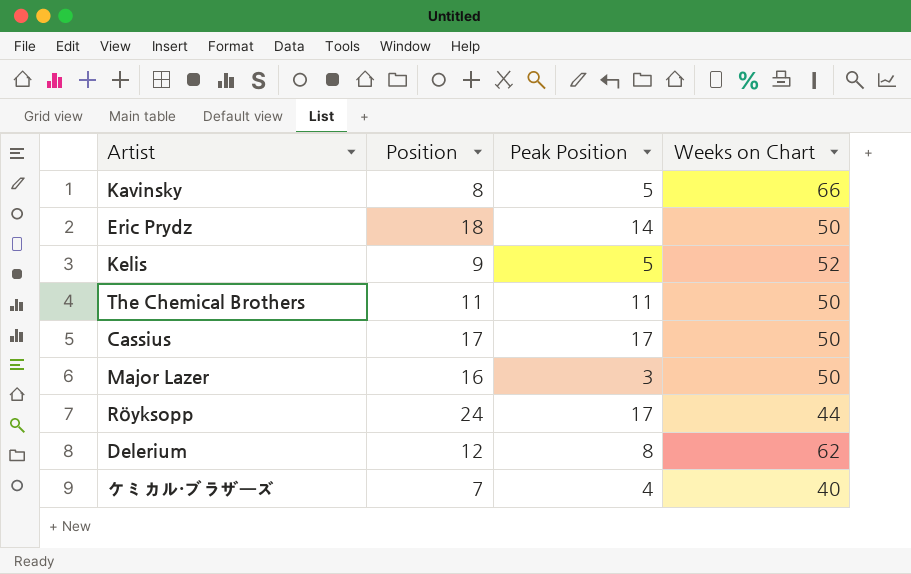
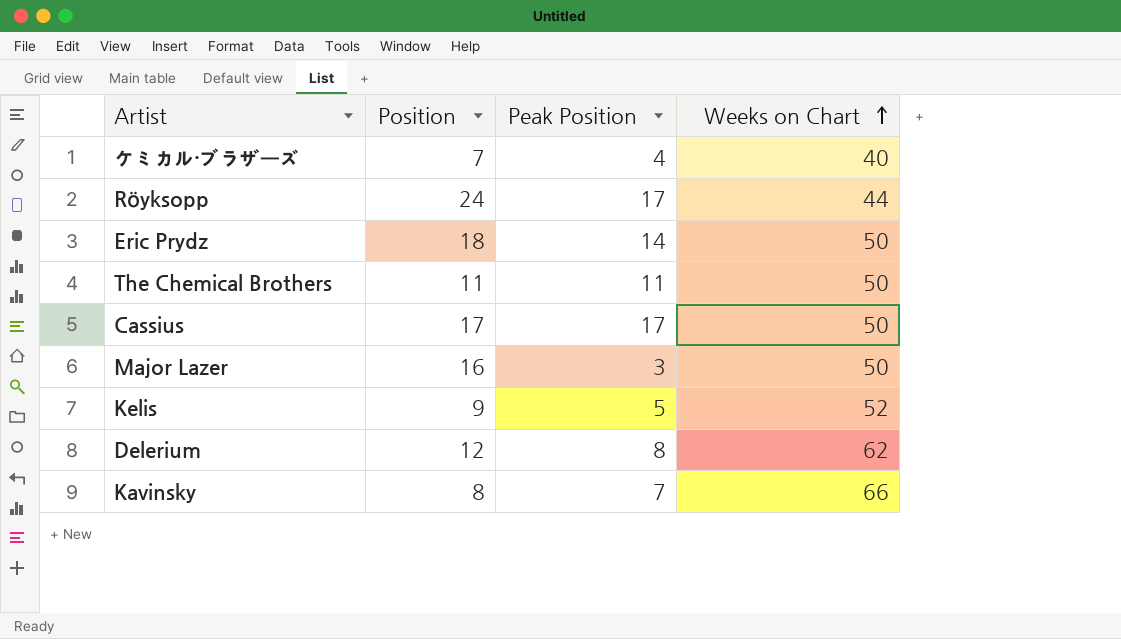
row order: none -> Weeks on Chart ascending
Kavinsky | Peak Position: 5 -> 7

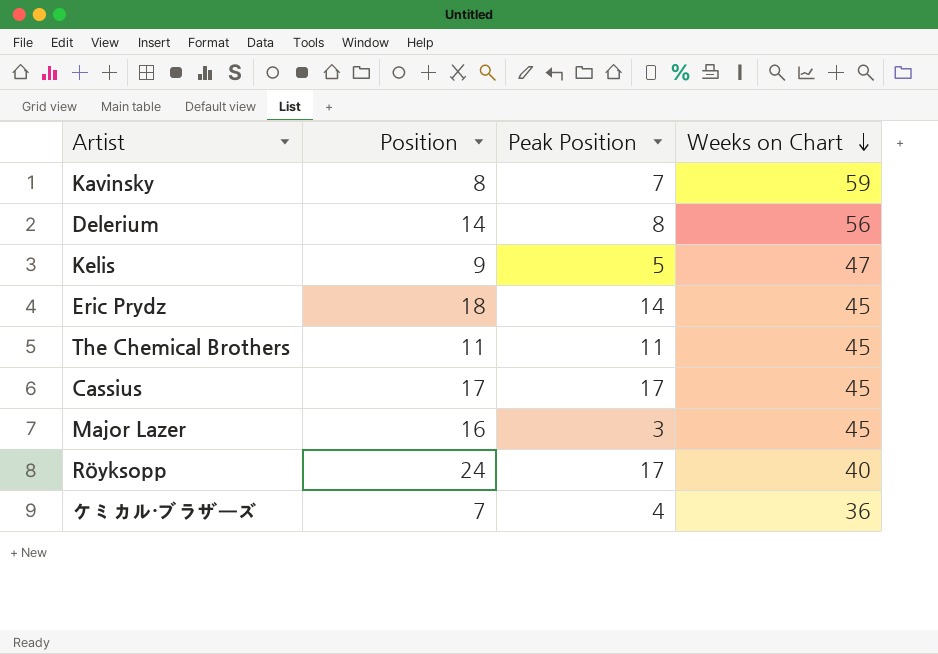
row order: Weeks on Chart ascending -> Weeks on Chart descending
Kavinsky | Weeks on Chart: 66 -> 59
Delerium | Position: 12 -> 14
Delerium | Weeks on Chart: 62 -> 56
Kelis | Weeks on Chart: 52 -> 47
Eric Prydz | Weeks on Chart: 50 -> 45
The Chemical Brothers | Weeks on Chart: 50 -> 45
Cassius | Weeks on Chart: 50 -> 45
Major Lazer | Weeks on Chart: 50 -> 45
Röyksopp | Weeks on Chart: 44 -> 40
ケミカル・ブラザーズ | Weeks on Chart: 40 -> 36

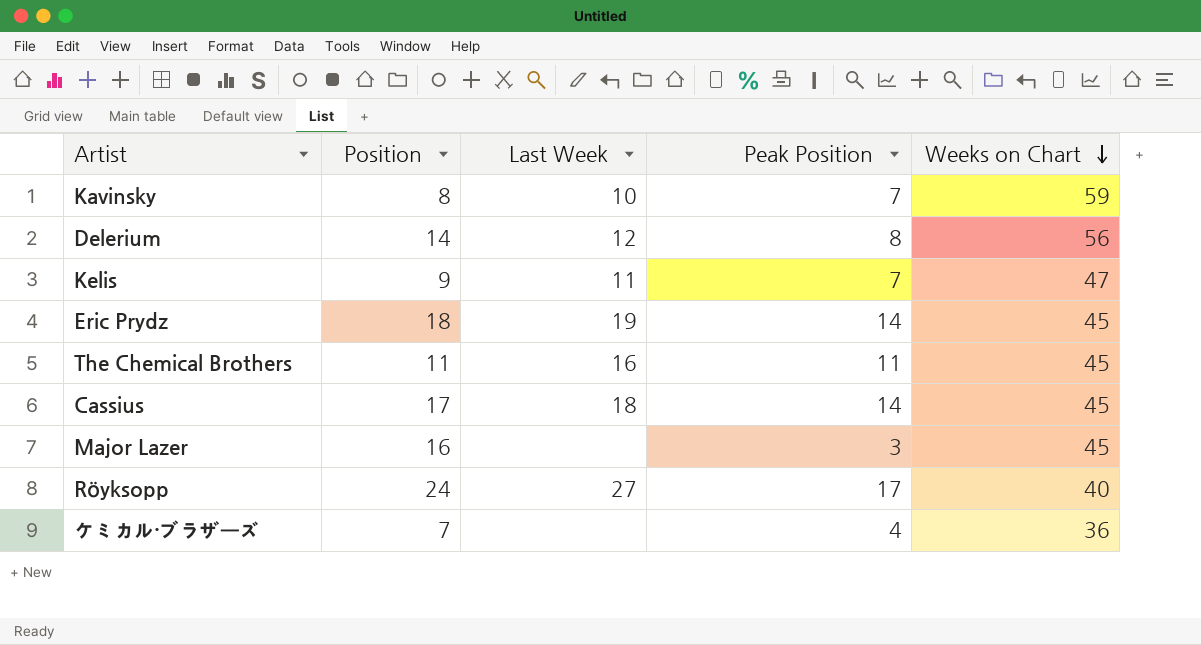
column Last Week | position: none -> 3
Kelis | Peak Position: 5 -> 7
Cassius | Peak Position: 17 -> 14

